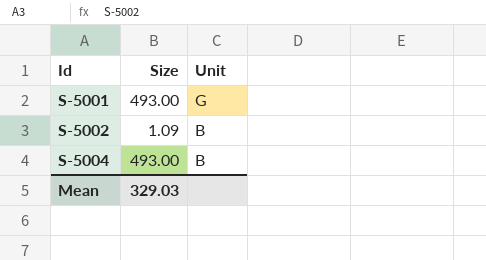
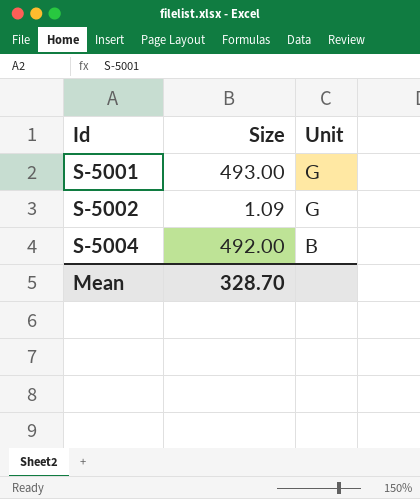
S-5002 | Unit: B -> G
S-5004 | Size: 493.00 -> 492.00
Mean | Size: 329.03 -> 328.70

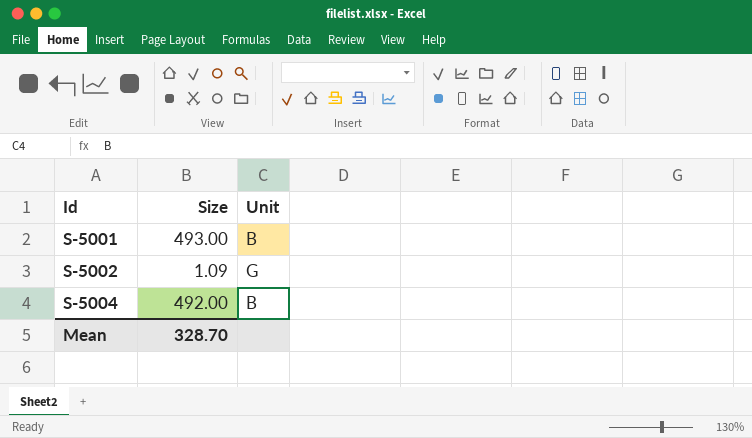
S-5001 | Unit: G -> B

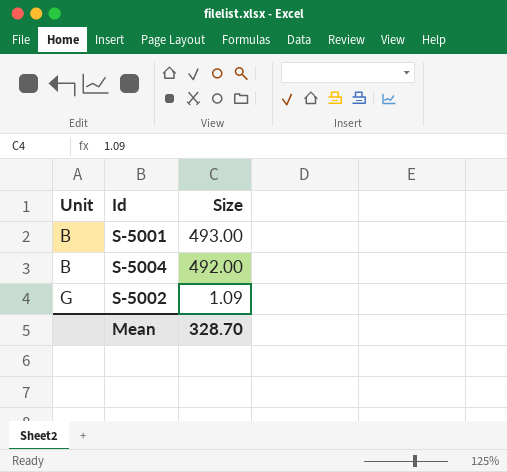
row order: Id ascending -> Unit ascending
column Unit | position: 3 -> 1

